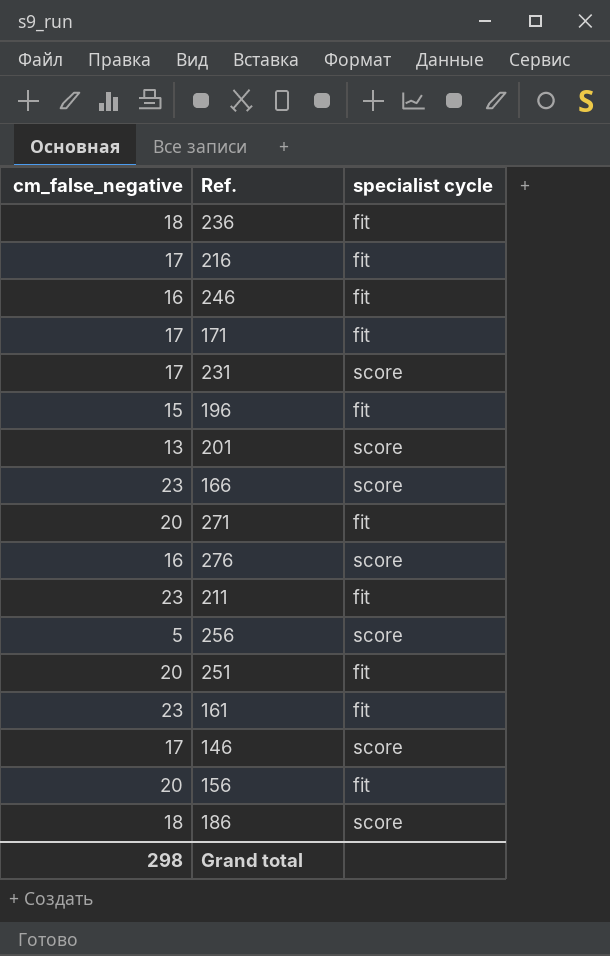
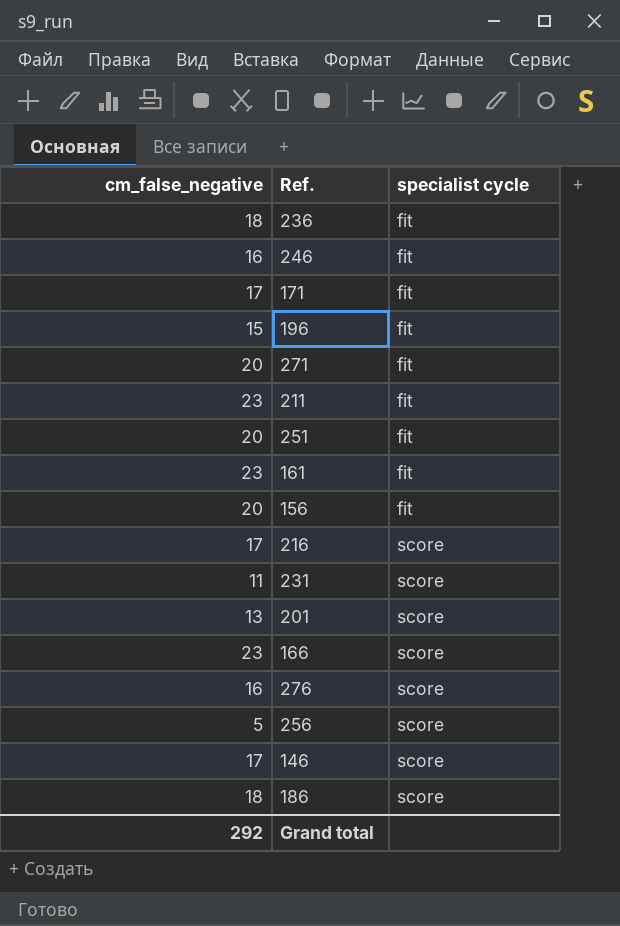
row order: none -> specialist cycle ascending
216 | specialist cycle: fit -> score
231 | cm_false_negative: 17 -> 11
Grand total | cm_false_negative: 298 -> 292

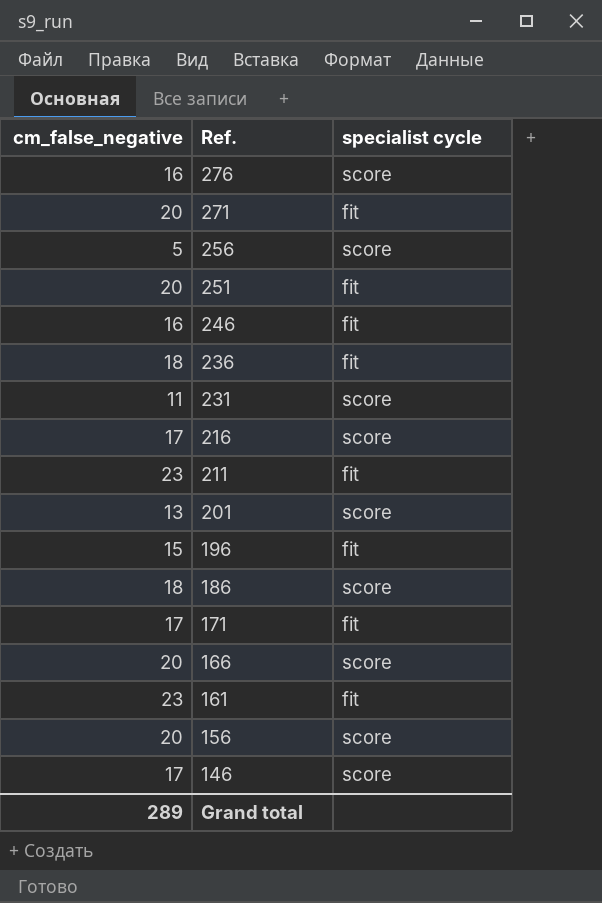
row order: specialist cycle ascending -> Ref. descending
166 | cm_false_negative: 23 -> 20
156 | specialist cycle: fit -> score
Grand total | cm_false_negative: 292 -> 289

